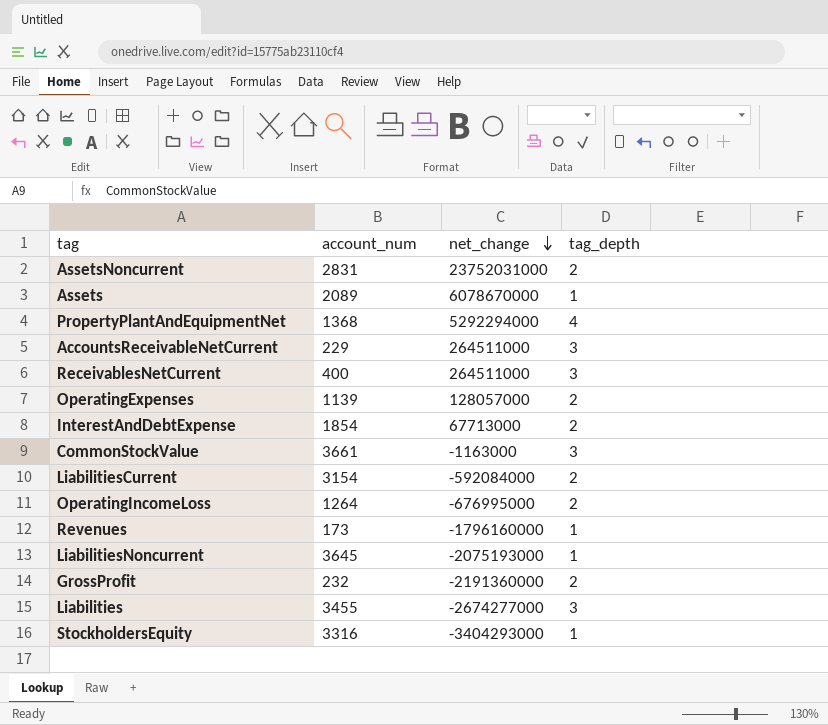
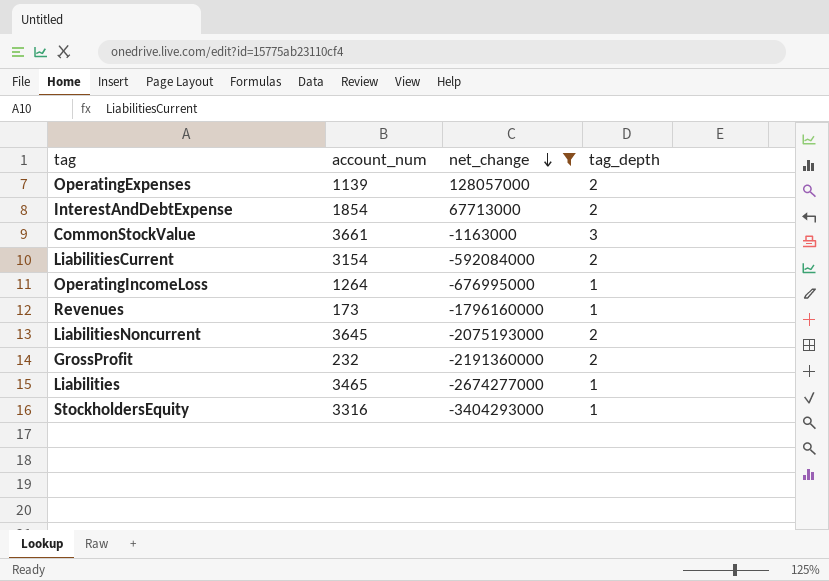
filter: none -> net_change <= 128057000
OperatingIncomeLoss | tag_depth: 2 -> 1
LiabilitiesNoncurrent | tag_depth: 1 -> 2
Liabilities | account_num: 3455 -> 3465
Liabilities | tag_depth: 3 -> 1

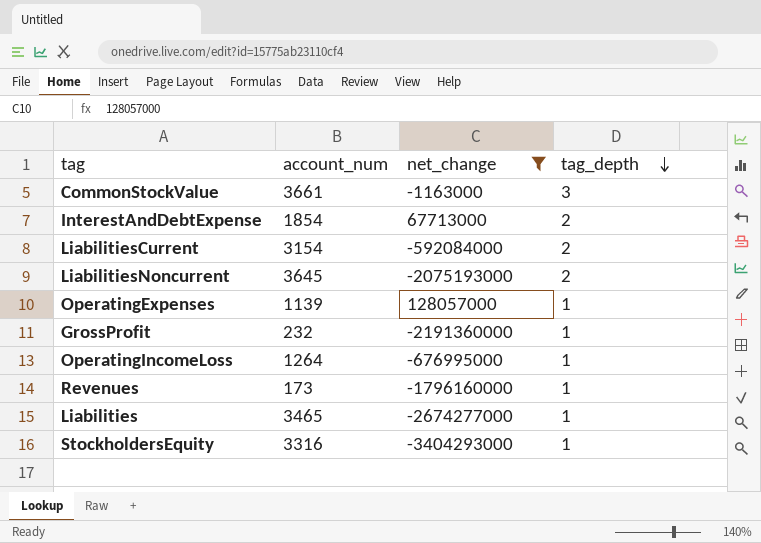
row order: net_change descending -> tag_depth descending
OperatingExpenses | tag_depth: 2 -> 1
GrossProfit | tag_depth: 2 -> 1

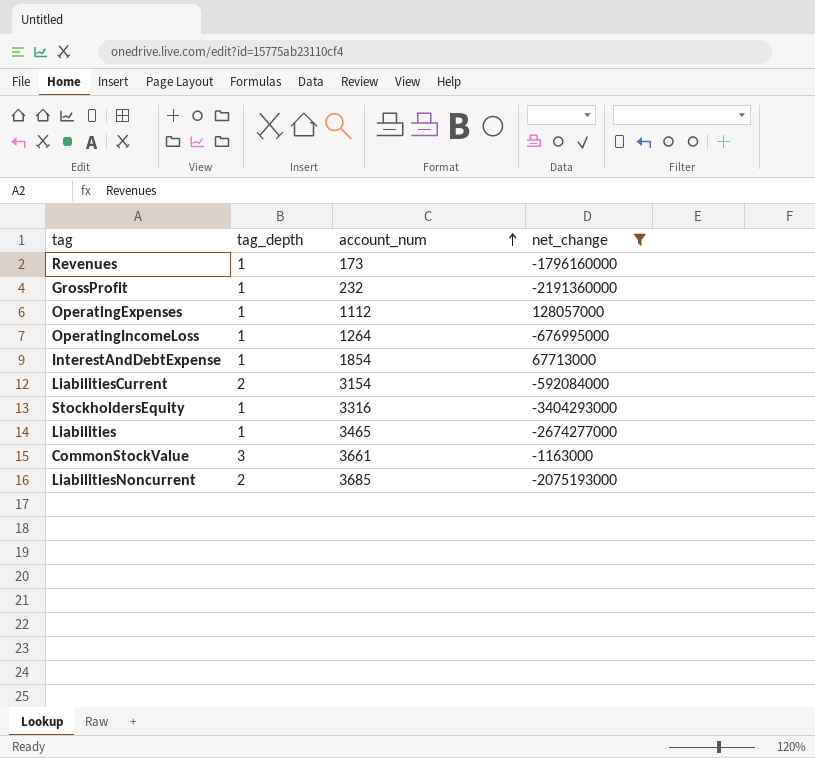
row order: tag_depth descending -> account_num ascending
column tag_depth | position: 4 -> 2
OperatingExpenses | account_num: 1139 -> 1112
InterestAndDebtExpense | tag_depth: 2 -> 1
LiabilitiesNoncurrent | account_num: 3645 -> 3685

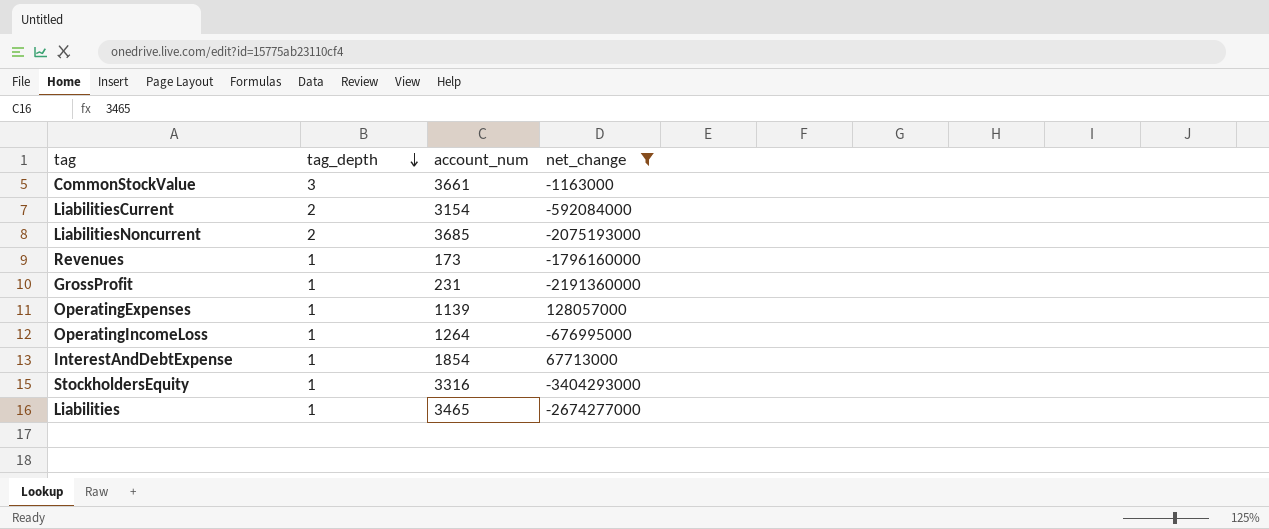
row order: account_num ascending -> tag_depth descending
GrossProfit | account_num: 232 -> 231
OperatingExpenses | account_num: 1112 -> 1139

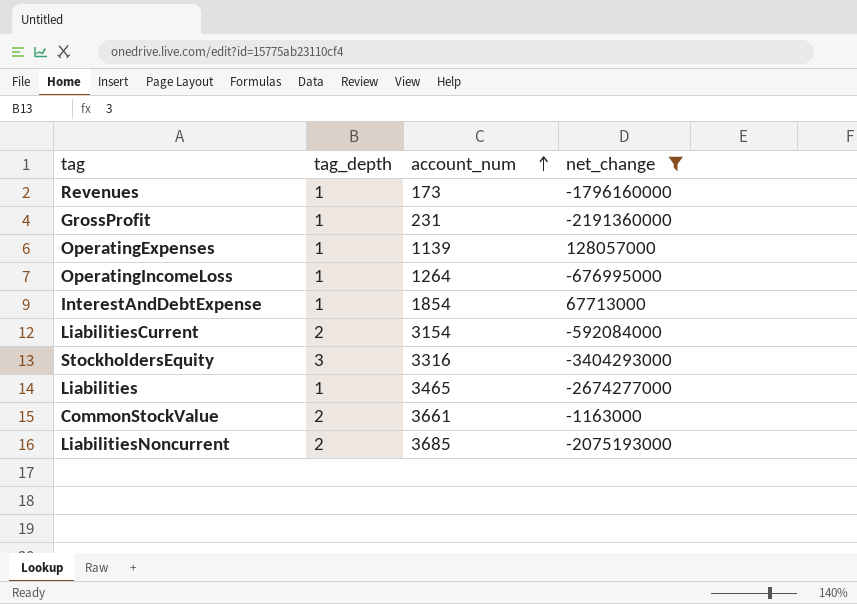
row order: tag_depth descending -> account_num ascending
StockholdersEquity | tag_depth: 1 -> 3
CommonStockValue | tag_depth: 3 -> 2

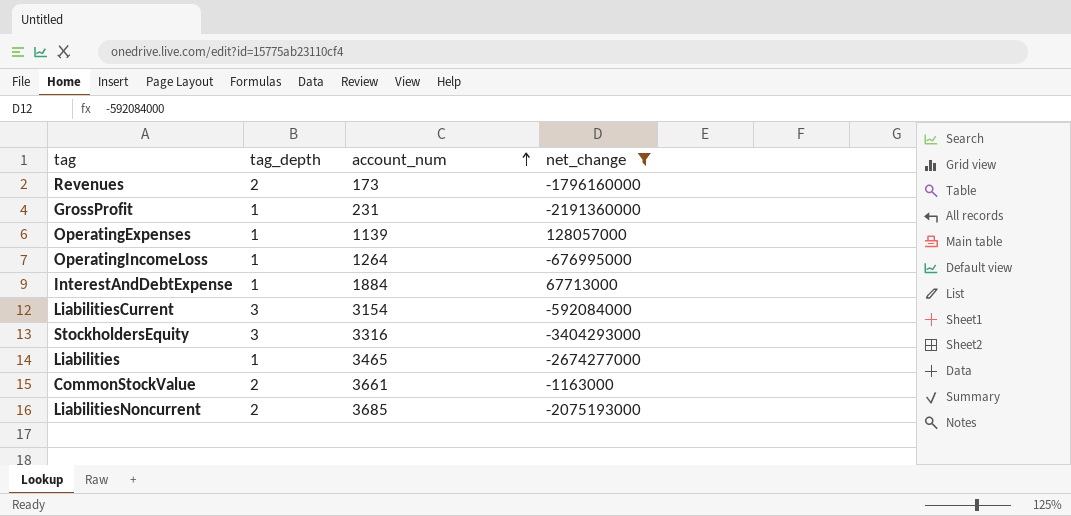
Revenues | tag_depth: 1 -> 2
InterestAndDebtExpense | account_num: 1854 -> 1884
LiabilitiesCurrent | tag_depth: 2 -> 3

